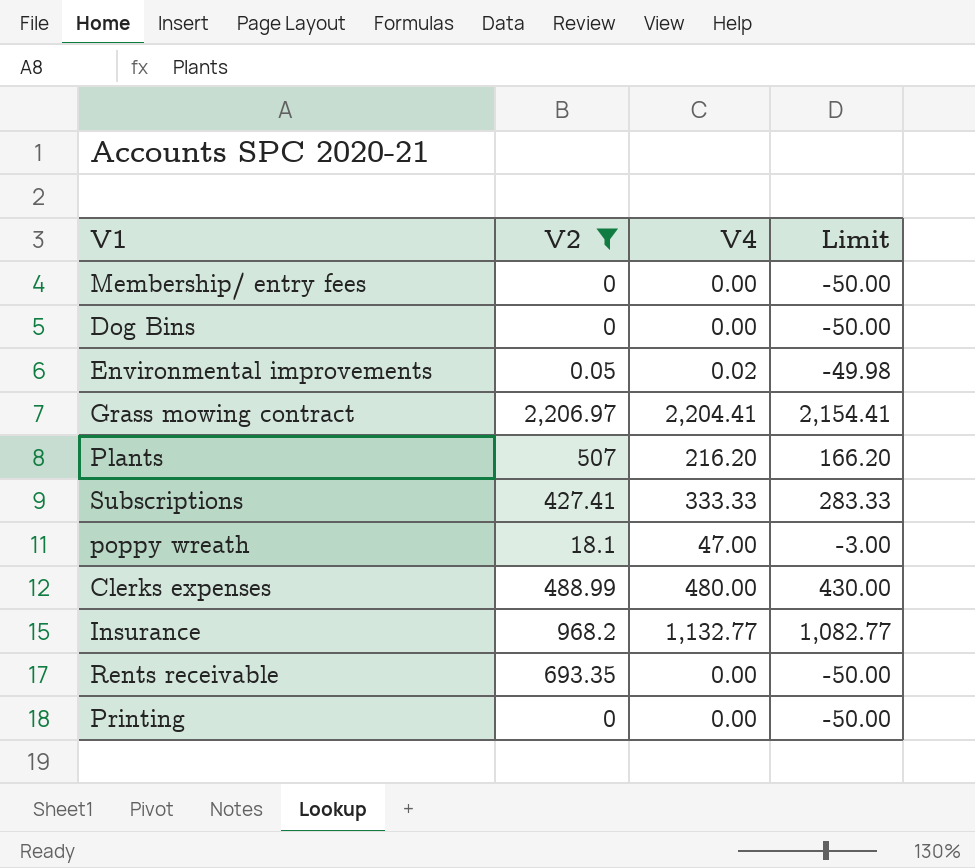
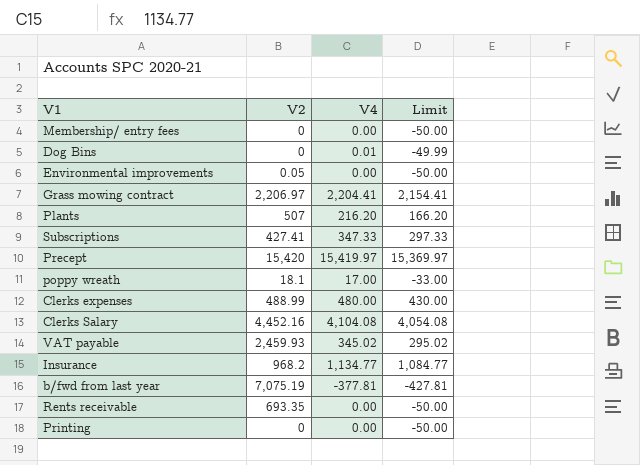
filter: V2 <= 2,206.97 -> none
Dog Bins | V4: 0.00 -> 0.01
Dog Bins | Limit: -50.00 -> -49.99
Environmental improvements | V4: 0.02 -> 0.00
Environmental improvements | Limit: -49.98 -> -50.00
Subscriptions | V4: 333.33 -> 347.33
Subscriptions | Limit: 283.33 -> 297.33
poppy wreath | V4: 47.00 -> 17.00
poppy wreath | Limit: -3.00 -> -33.00
Insurance | V4: 1,132.77 -> 1,134.77
Insurance | Limit: 1,082.77 -> 1,084.77

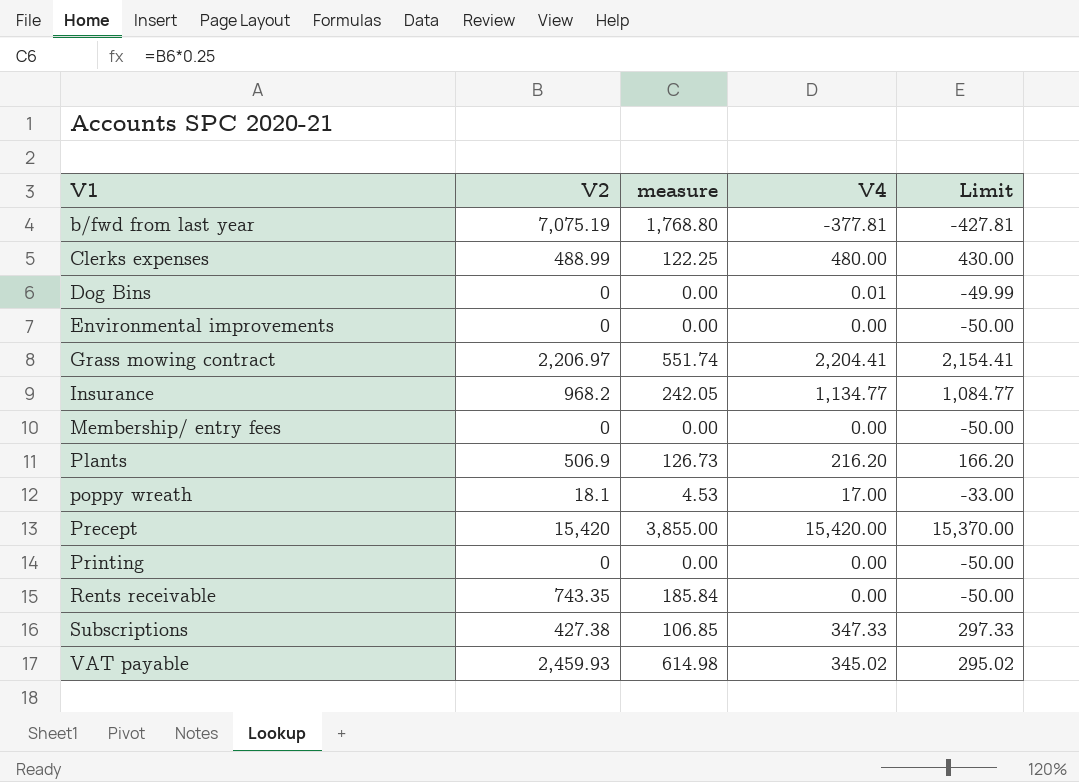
row order: none -> V1 ascending
column measure | formula: none -> [V2] * 0.25
row Clerks Salary: 4,452.16 | 4,104.08 | 4,054.08 -> none
Environmental improvements | V2: 0.05 -> 0
Plants | V2: 507 -> 506.9
Precept | V4: 15,419.97 -> 15,420.00
Precept | Limit: 15,369.97 -> 15,370.00
Rents receivable | V2: 693.35 -> 743.35
Subscriptions | V2: 427.41 -> 427.38

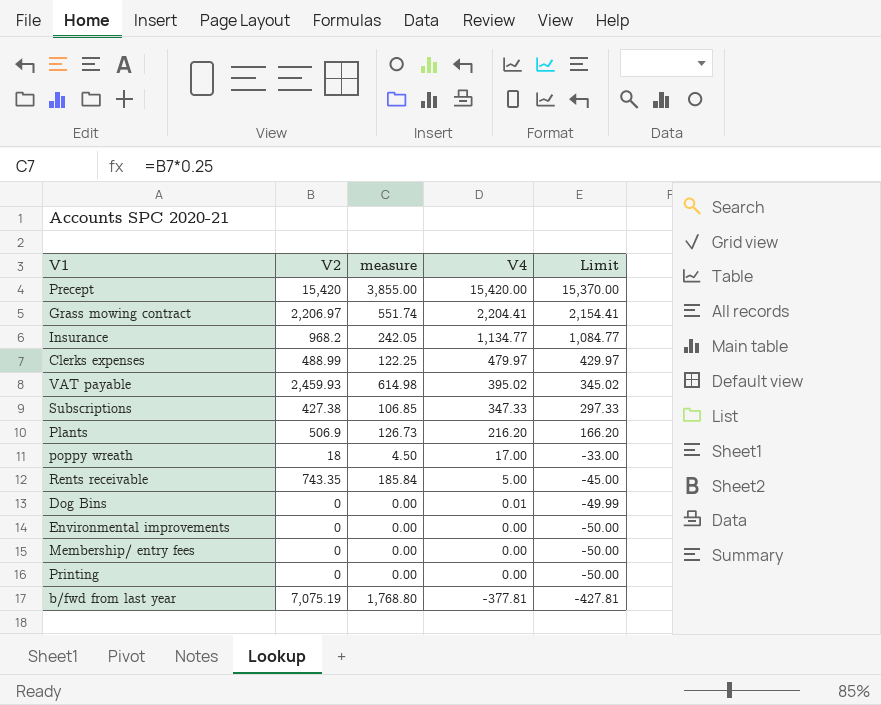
row order: V1 ascending -> V4 descending
Clerks expenses | V4: 480.00 -> 479.97
Clerks expenses | Limit: 430.00 -> 429.97
VAT payable | V4: 345.02 -> 395.02
VAT payable | Limit: 295.02 -> 345.02
poppy wreath | V2: 18.1 -> 18
poppy wreath | measure: 4.53 -> 4.50
Rents receivable | V4: 0.00 -> 5.00
Rents receivable | Limit: -50.00 -> -45.00

